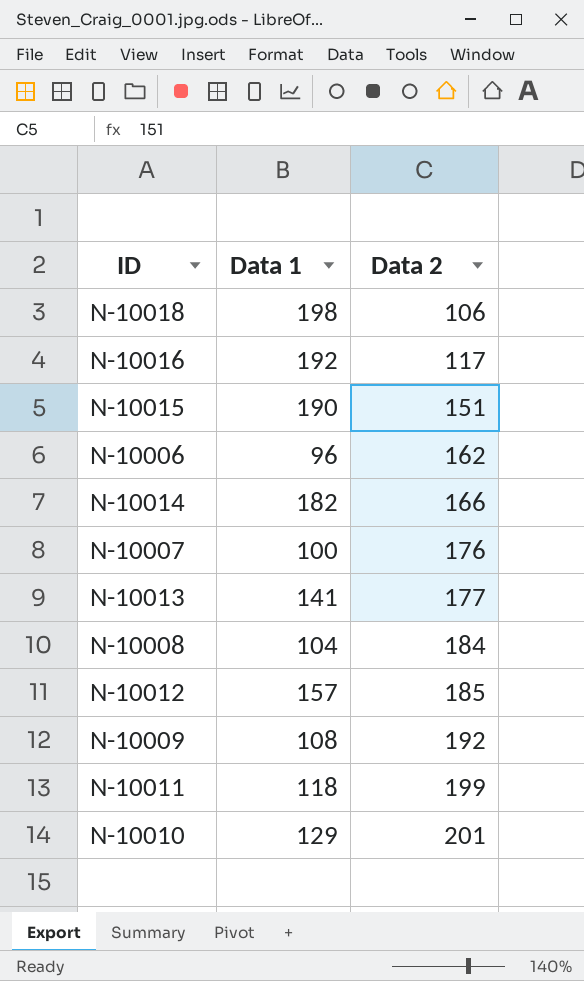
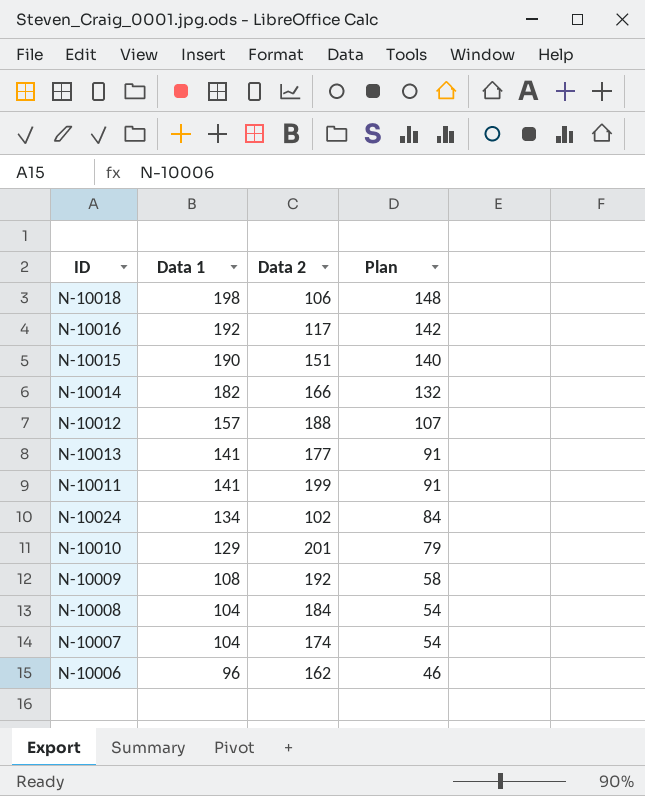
row order: Data 2 ascending -> Data 1 descending
column Plan | formula: none -> [Data 1] - 50
N-10012 | Data 2: 185 -> 188
N-10011 | Data 1: 118 -> 141
row N-10024: none -> 134 | 102 | 84
N-10007 | Data 1: 100 -> 104
N-10007 | Data 2: 176 -> 174

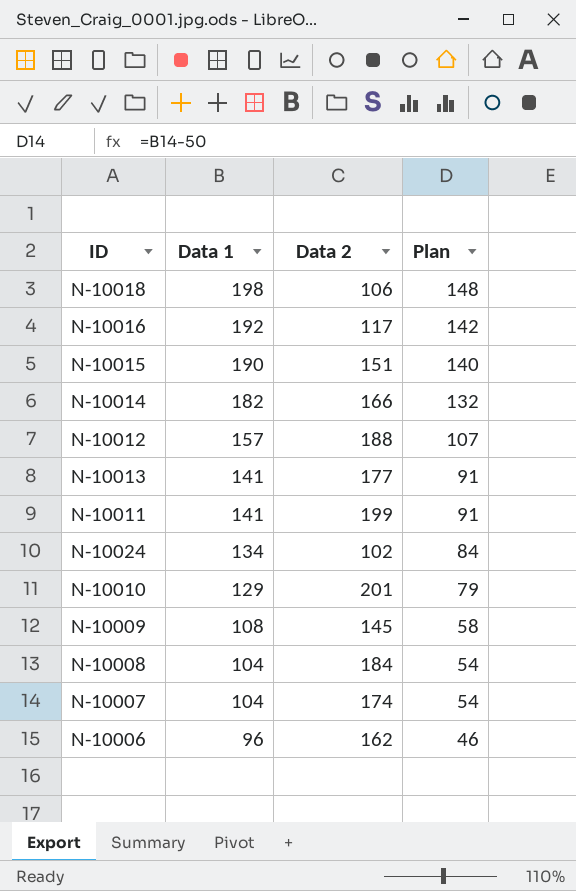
N-10009 | Data 2: 192 -> 145

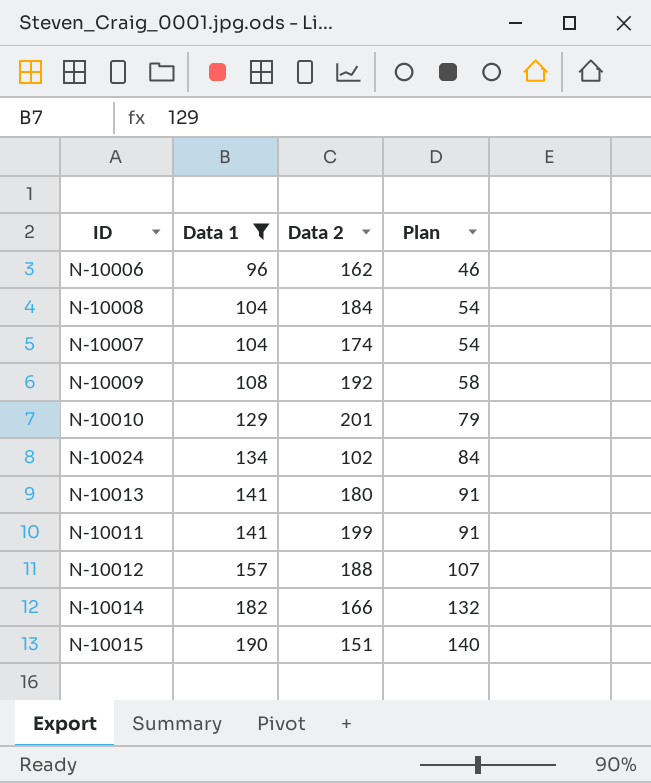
filter: none -> Data 1 <= 190
row order: Data 1 descending -> Data 1 ascending
N-10009 | Data 2: 145 -> 192
N-10013 | Data 2: 177 -> 180

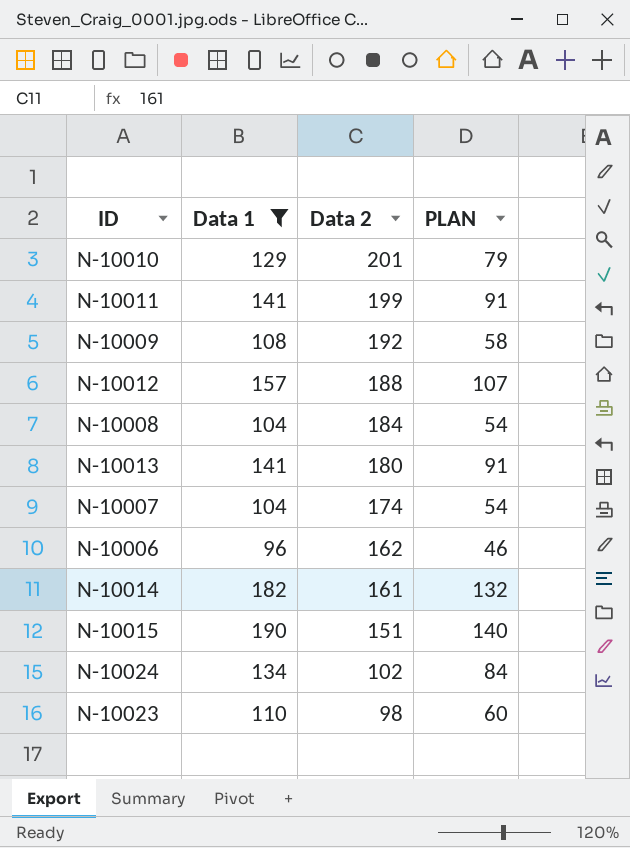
row order: Data 1 ascending -> Data 2 descending
column name: Plan -> PLAN
N-10014 | Data 2: 166 -> 161
row N-10023: none -> 110 | 98 | 60

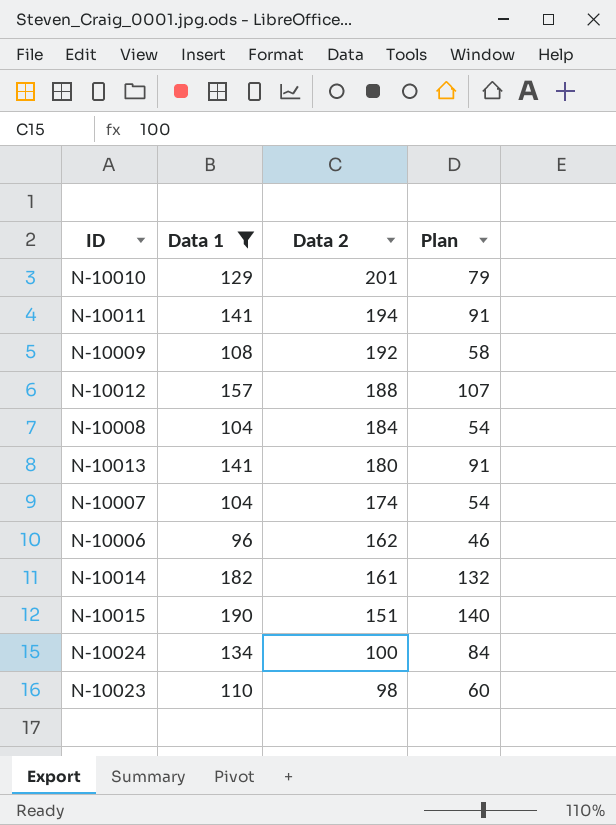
column name: PLAN -> Plan
N-10011 | Data 2: 199 -> 194
N-10024 | Data 2: 102 -> 100

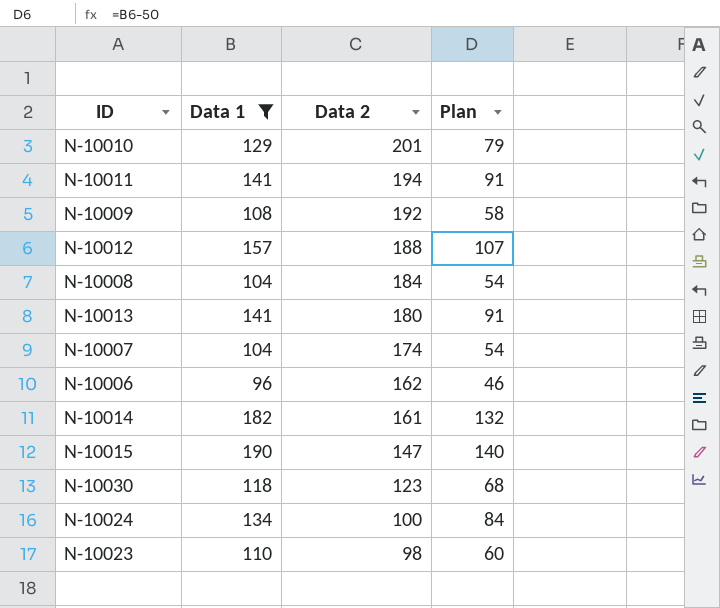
N-10015 | Data 2: 151 -> 147
row N-10030: none -> 118 | 123 | 68

